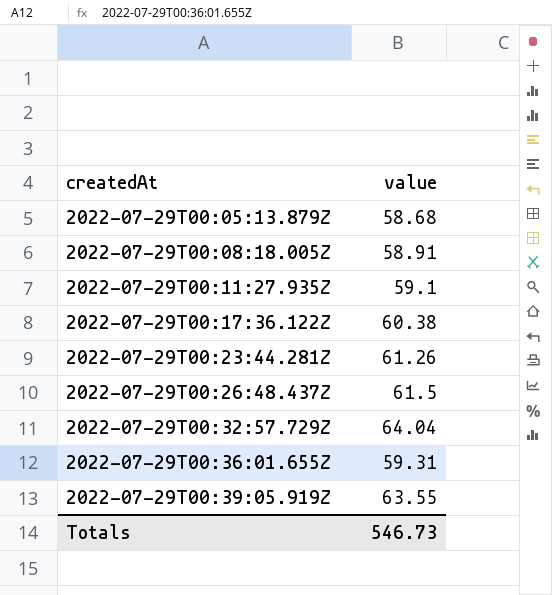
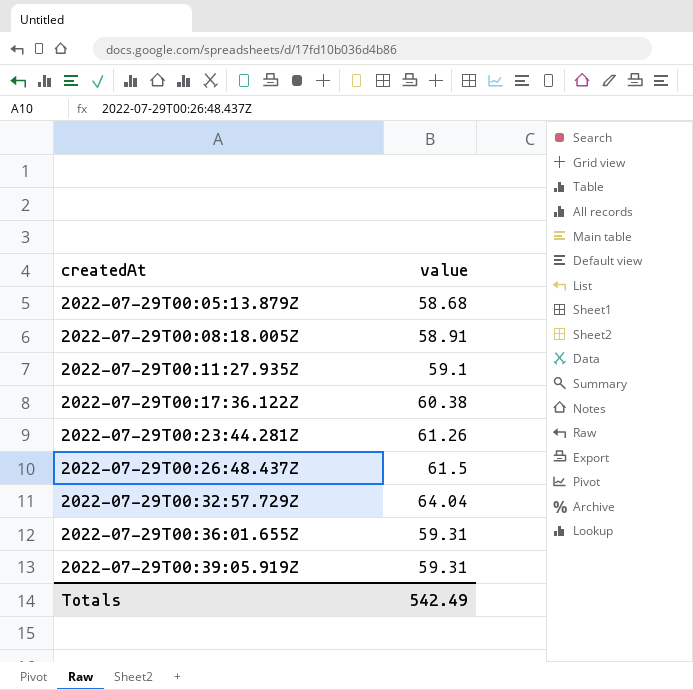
2022-07-29T00:39:05.919Z | value: 63.55 -> 59.31
Totals | value: 546.73 -> 542.49

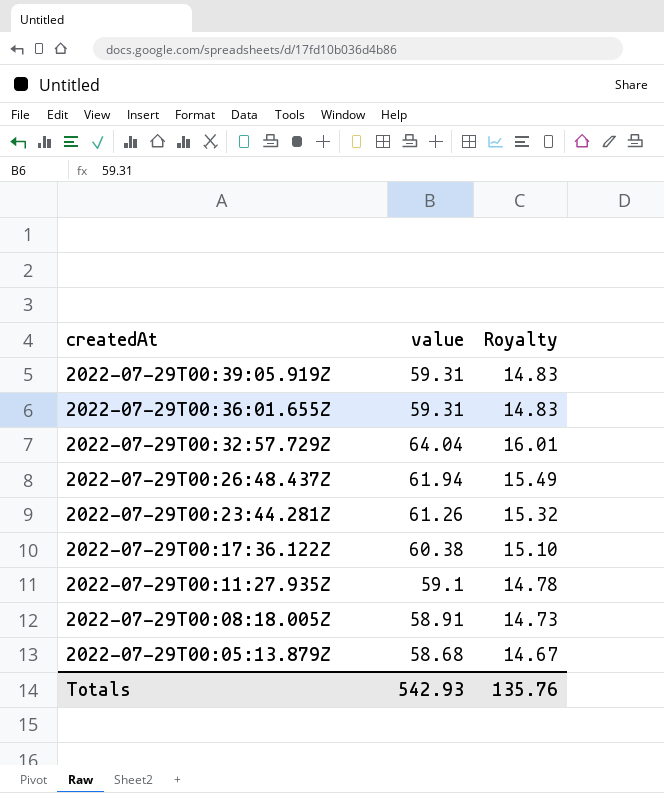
row order: createdAt ascending -> createdAt descending
column Royalty | formula: none -> [value] * 0.25
2022-07-29T00:26:48.437Z | value: 61.5 -> 61.94
Totals | value: 542.49 -> 542.93

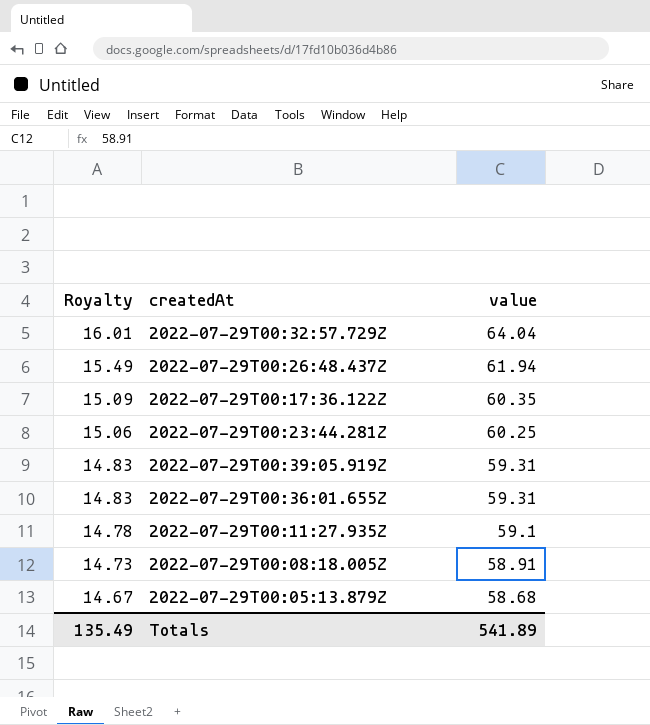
row order: createdAt descending -> Royalty descending
column Royalty | position: 3 -> 1
2022-07-29T00:17:36.122Z | Royalty: 15.10 -> 15.09
2022-07-29T00:17:36.122Z | value: 60.38 -> 60.35
2022-07-29T00:23:44.281Z | Royalty: 15.32 -> 15.06
2022-07-29T00:23:44.281Z | value: 61.26 -> 60.25
Totals | Royalty: 135.76 -> 135.49
Totals | value: 542.93 -> 541.89

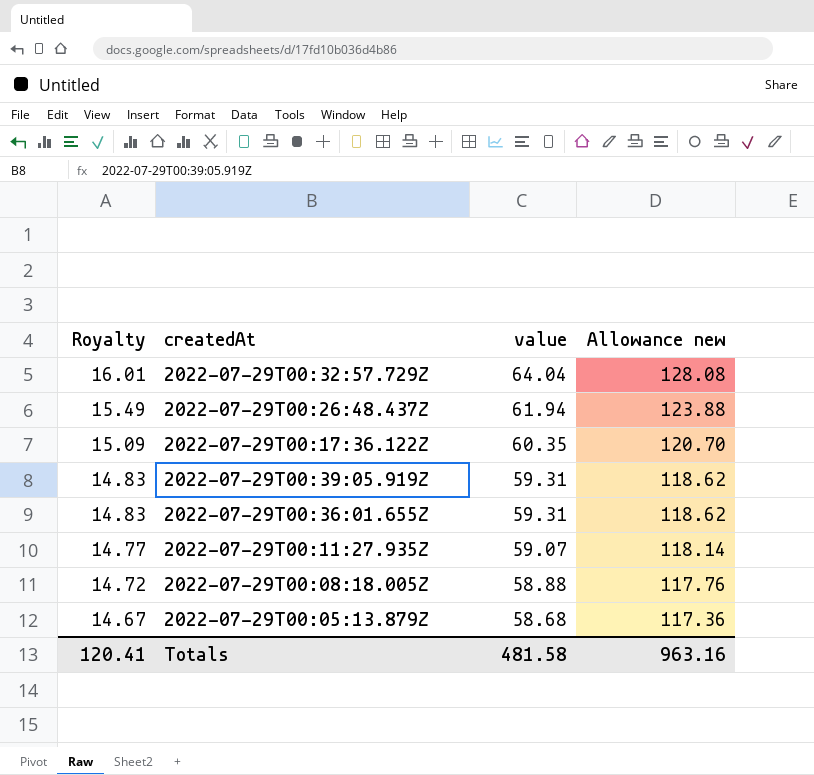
column Allowance new | formula: none -> [value] * 2
row 2022-07-29T00:23:44.281Z: 15.06 | 60.25 -> none
2022-07-29T00:11:27.935Z | Royalty: 14.78 -> 14.77
2022-07-29T00:11:27.935Z | value: 59.1 -> 59.07
2022-07-29T00:08:18.005Z | Royalty: 14.73 -> 14.72
2022-07-29T00:08:18.005Z | value: 58.91 -> 58.88
Totals | Royalty: 135.49 -> 120.41
Totals | value: 541.89 -> 481.58

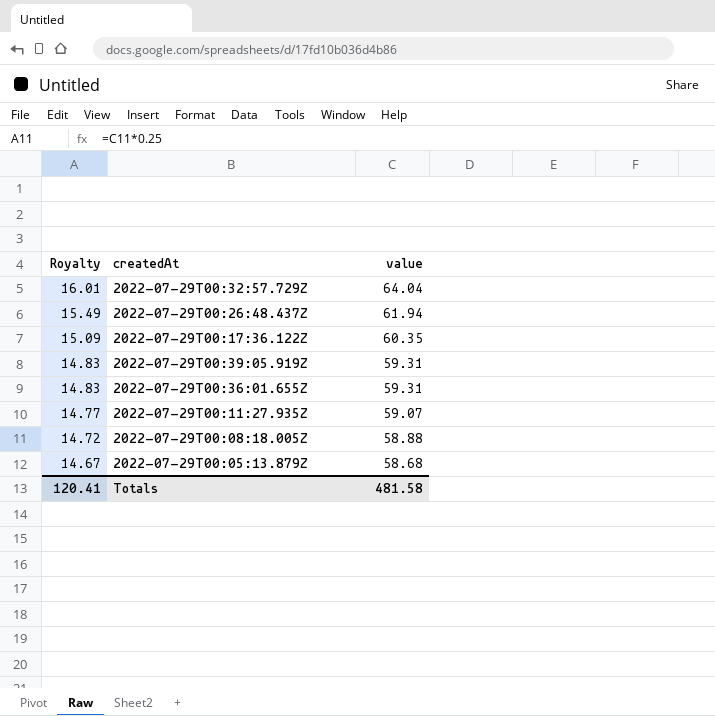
column Allowance new | formula: [value] * 2 -> none

